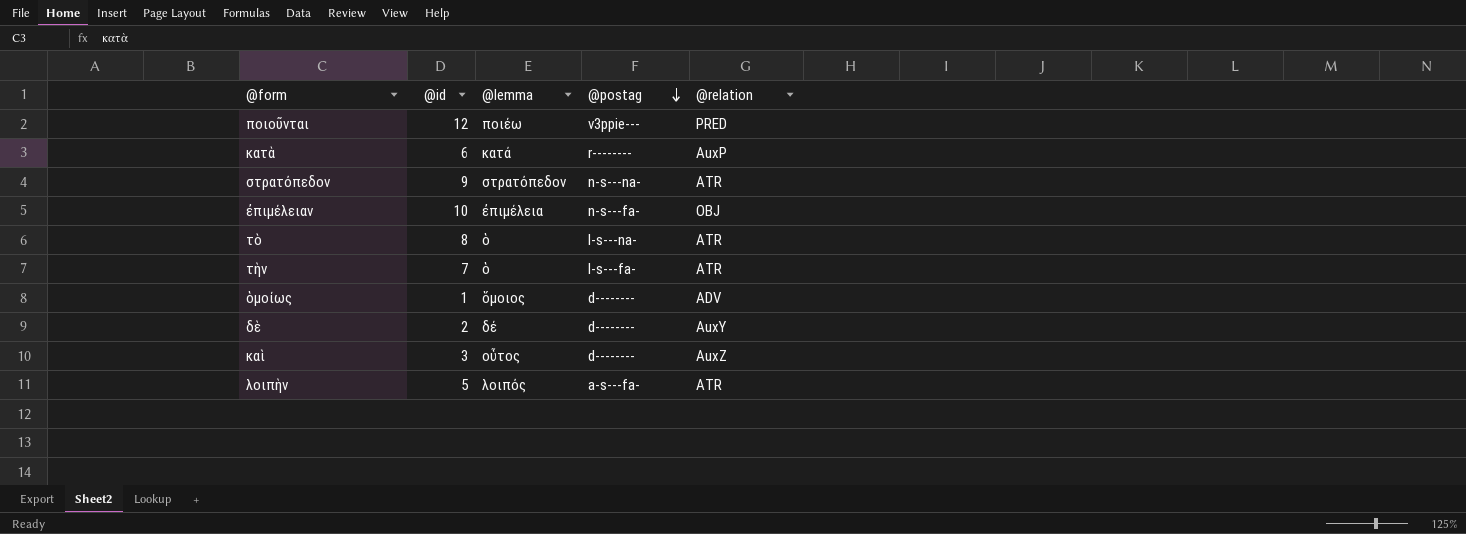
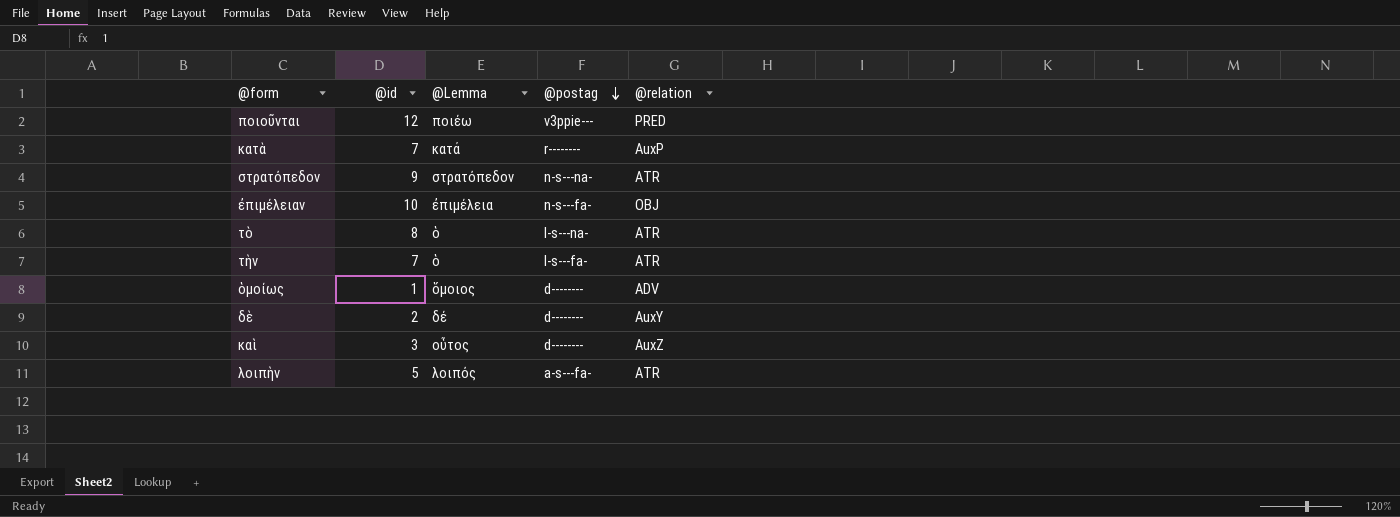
column name: @lemma -> @Lemma
κατὰ | @id: 6 -> 7

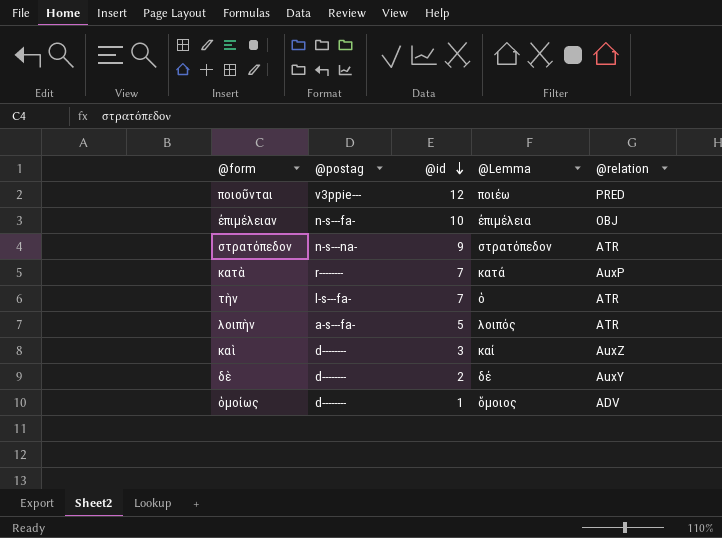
row order: @postag descending -> @id descending
column @postag | position: 4 -> 2
row τὸ: 8 | ὁ | l-s---na- | ATR -> none
καὶ | @Lemma: οὗτος -> καί

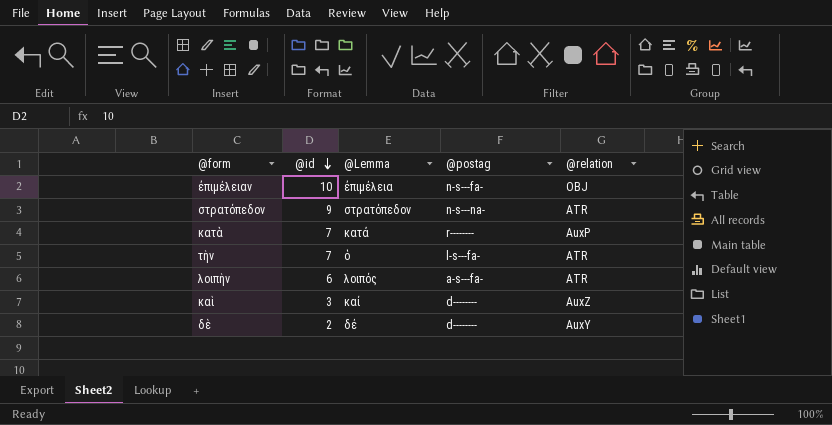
column @postag | position: 2 -> 4
row ποιοῦνται: v3ppie--- | 12 | ποιέω | PRED -> none
row ὁμοίως: d-------- | 1 | ὅμοιος | ADV -> none
λοιπὴν | @id: 5 -> 6

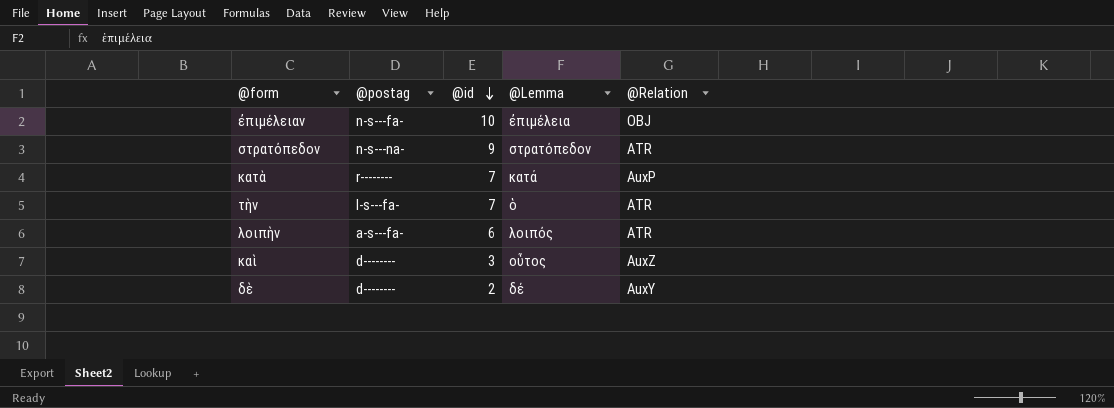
column @postag | position: 4 -> 2
column name: @relation -> @Relation
καὶ | @Lemma: καί -> οὗτος

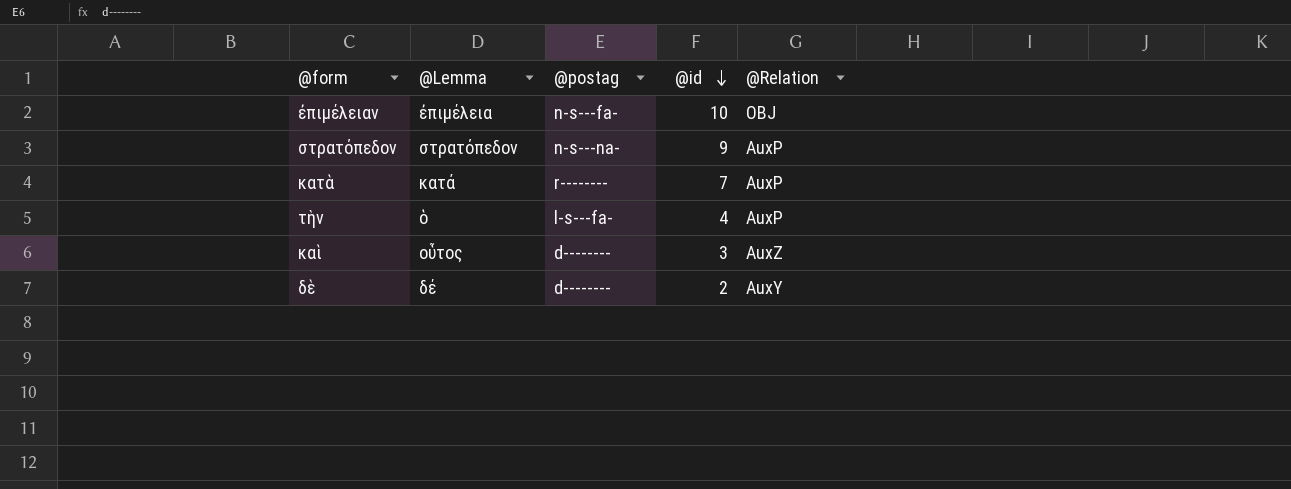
column @Lemma | position: 4 -> 2
row λοιπὴν: a-s---fa- | 6 | λοιπός | ATR -> none
στρατόπεδον | @Relation: ATR -> AuxP
τὴν | @id: 7 -> 4
τὴν | @Relation: ATR -> AuxP

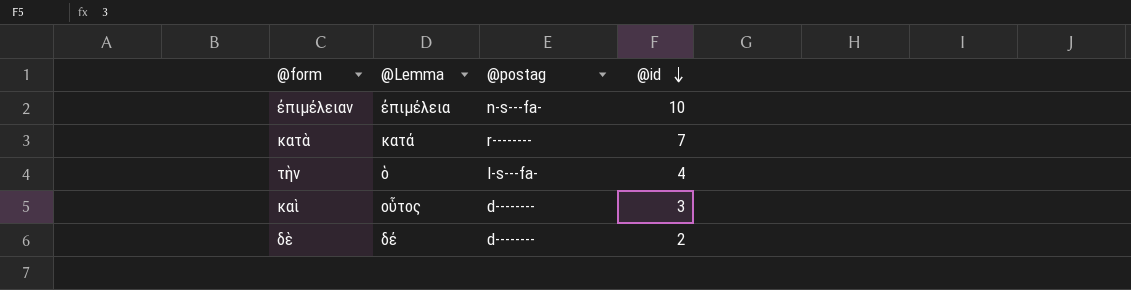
column @Relation | position: 5 -> none
row στρατόπεδον: στρατόπεδον | n-s---na- | 9 | AuxP -> none

